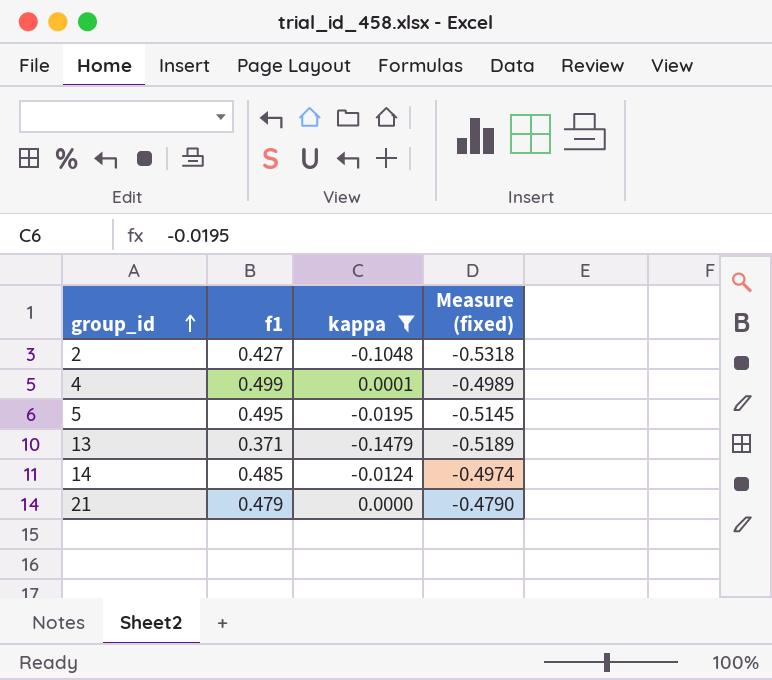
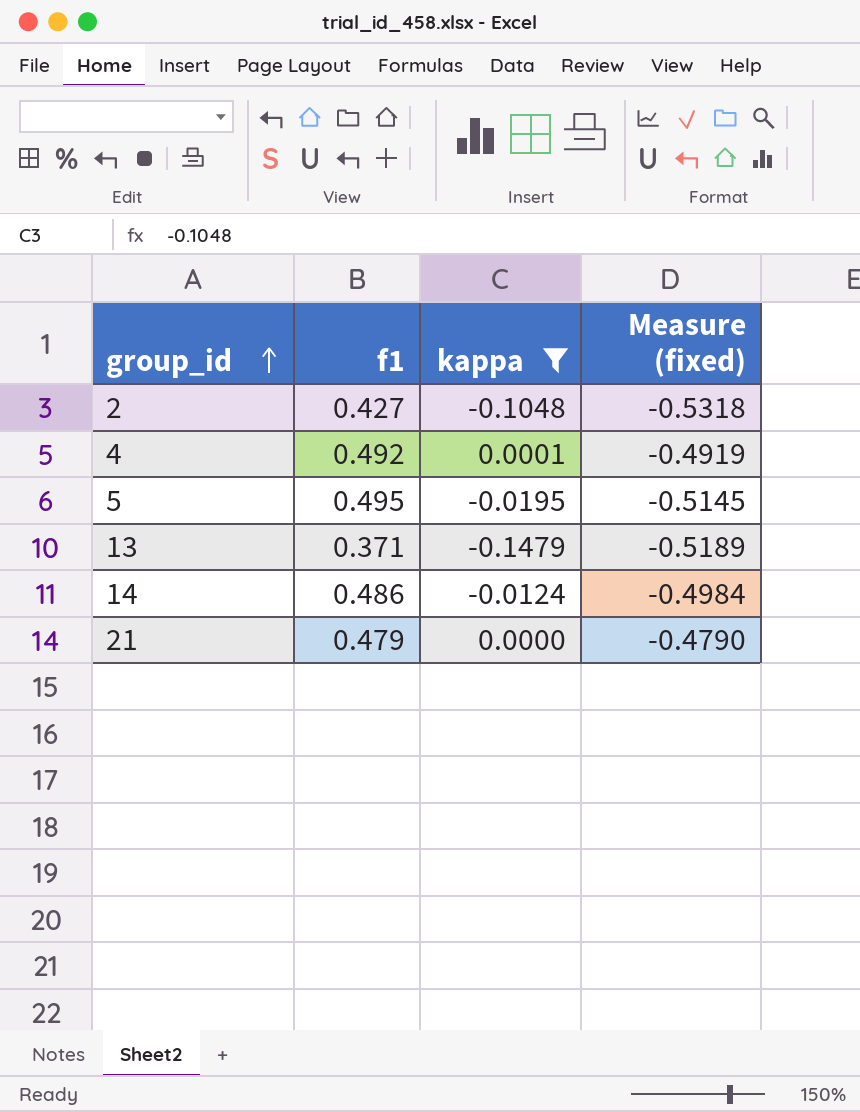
4 | f1: 0.499 -> 0.492
4 | Measure (fixed): -0.4989 -> -0.4919
14 | f1: 0.485 -> 0.486
14 | Measure (fixed): -0.4974 -> -0.4984

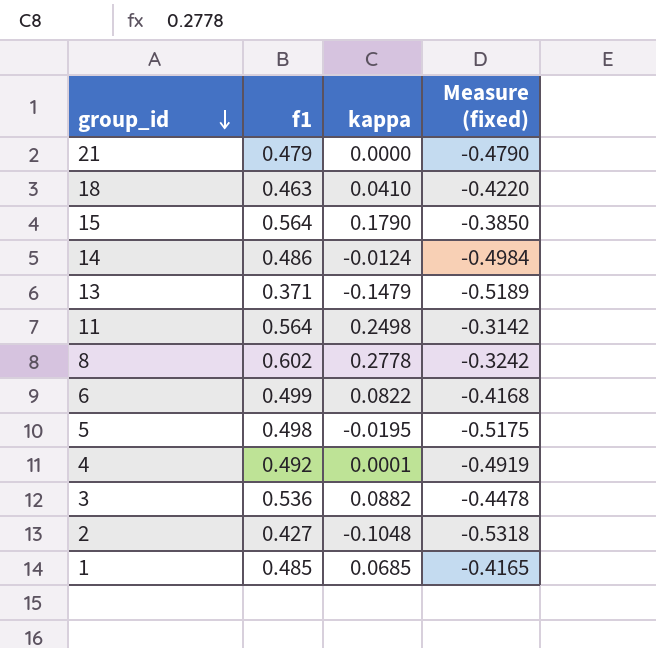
filter: kappa <= 0.0001 -> none
row order: group_id ascending -> group_id descending
5 | f1: 0.495 -> 0.498
5 | Measure (fixed): -0.5145 -> -0.5175

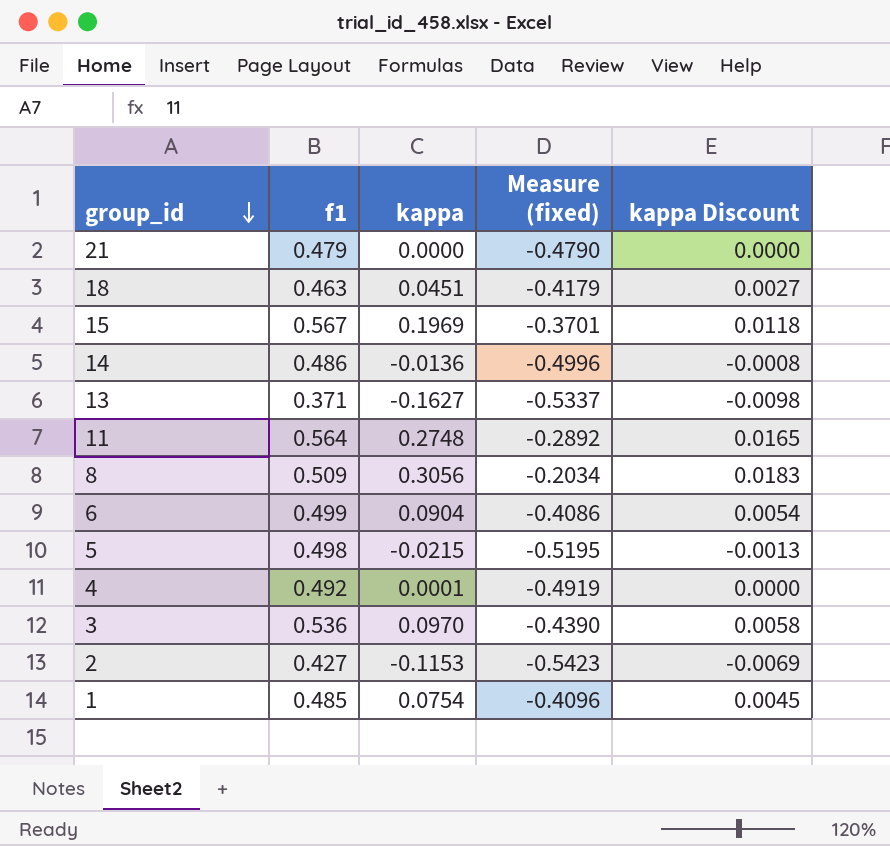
column kappa Discount | formula: none -> [kappa] * 0.06
18 | kappa: 0.0410 -> 0.0451
18 | Measure (fixed): -0.4220 -> -0.4179
15 | f1: 0.564 -> 0.567
15 | kappa: 0.1790 -> 0.1969
15 | Measure (fixed): -0.3850 -> -0.3701
14 | kappa: -0.0124 -> -0.0136
14 | Measure (fixed): -0.4984 -> -0.4996
13 | kappa: -0.1479 -> -0.1627
13 | Measure (fixed): -0.5189 -> -0.5337
11 | kappa: 0.2498 -> 0.2748
11 | Measure (fixed): -0.3142 -> -0.2892
8 | f1: 0.602 -> 0.509
8 | kappa: 0.2778 -> 0.3056
8 | Measure (fixed): -0.3242 -> -0.2034
6 | kappa: 0.0822 -> 0.0904
6 | Measure (fixed): -0.4168 -> -0.4086
5 | kappa: -0.0195 -> -0.0215
5 | Measure (fixed): -0.5175 -> -0.5195
3 | kappa: 0.0882 -> 0.0970
3 | Measure (fixed): -0.4478 -> -0.4390
2 | kappa: -0.1048 -> -0.1153
2 | Measure (fixed): -0.5318 -> -0.5423
1 | kappa: 0.0685 -> 0.0754
1 | Measure (fixed): -0.4165 -> -0.4096

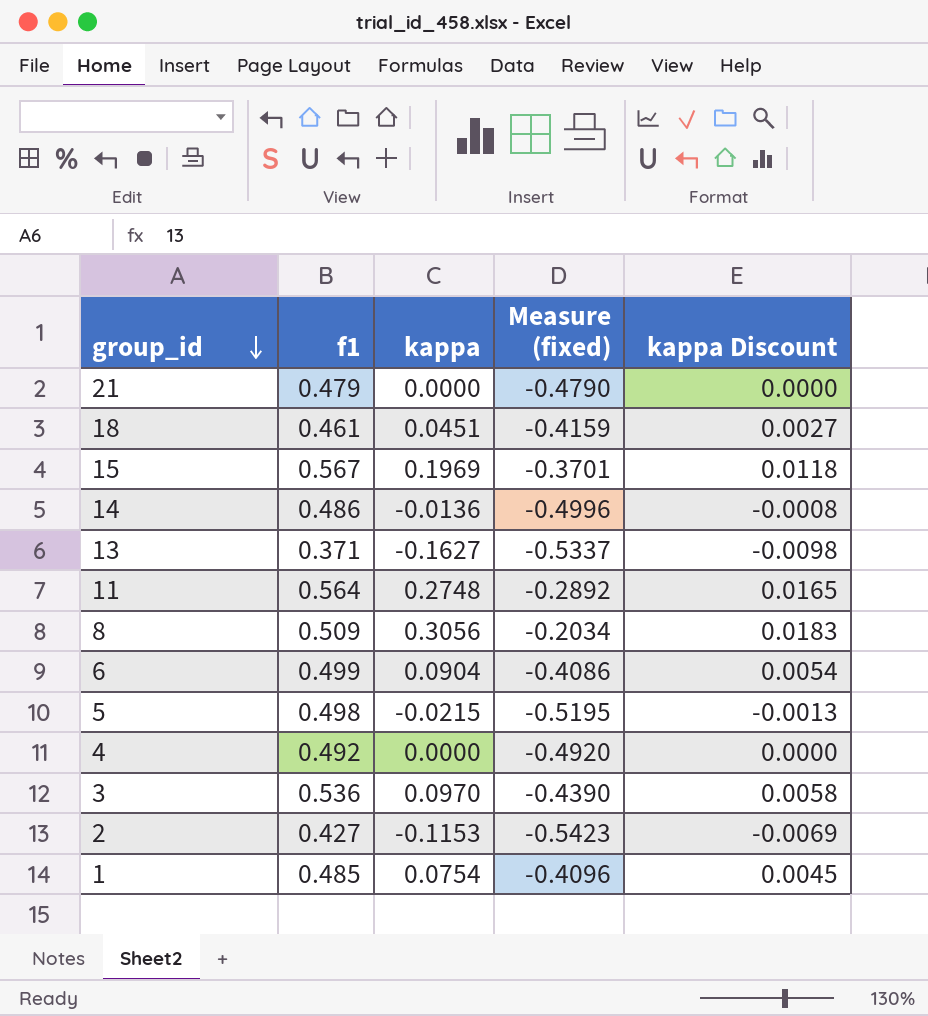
18 | f1: 0.463 -> 0.461
18 | Measure (fixed): -0.4179 -> -0.4159
4 | kappa: 0.0001 -> 0.0000
4 | Measure (fixed): -0.4919 -> -0.4920

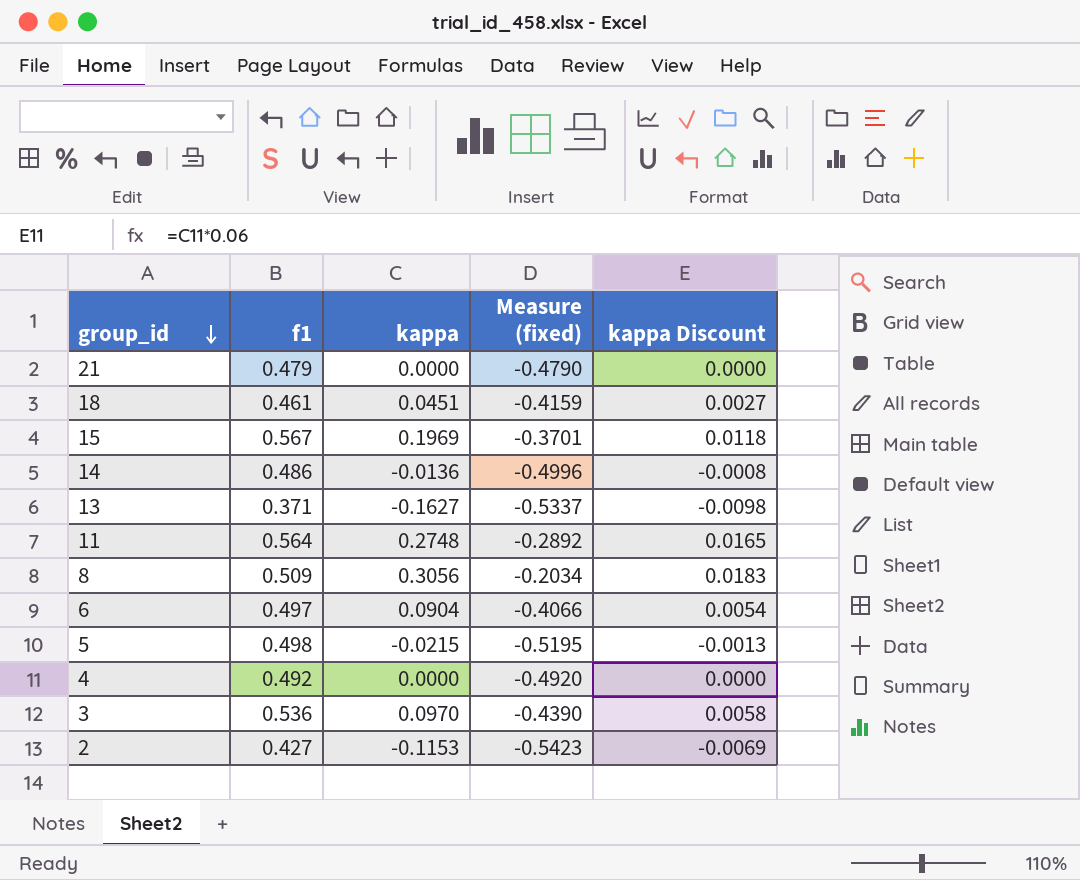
row 1: 0.485 | 0.0754 | -0.4096 | 0.0045 -> none
6 | f1: 0.499 -> 0.497
6 | Measure (fixed): -0.4086 -> -0.4066

